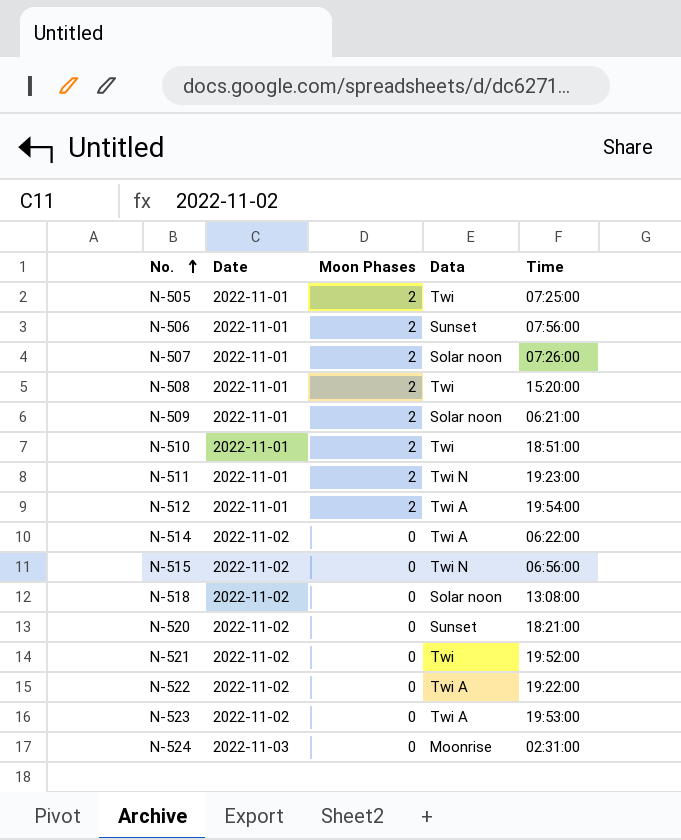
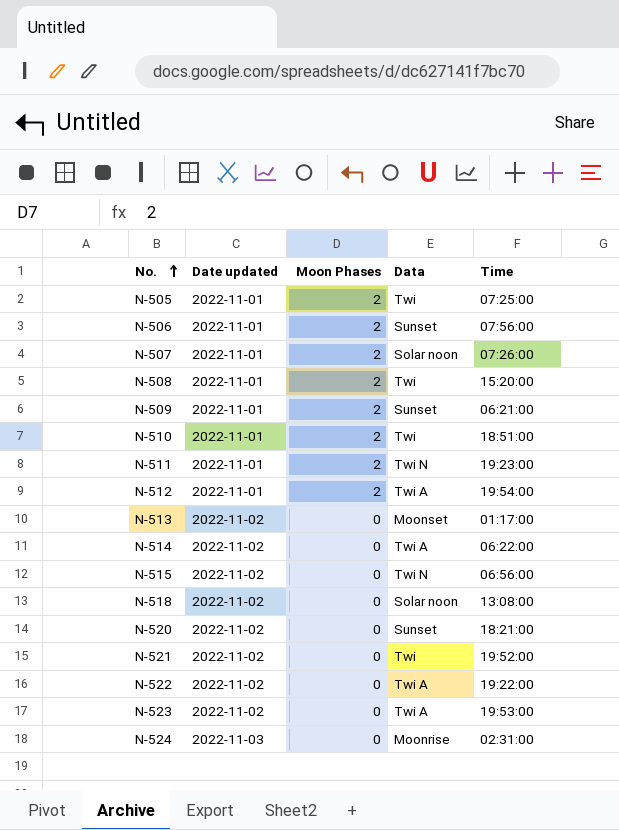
column name: Date -> Date updated
N-509 | Data: Solar noon -> Sunset
row N-513: none -> 2022-11-02 | 0 | Moonset | 01:17:00

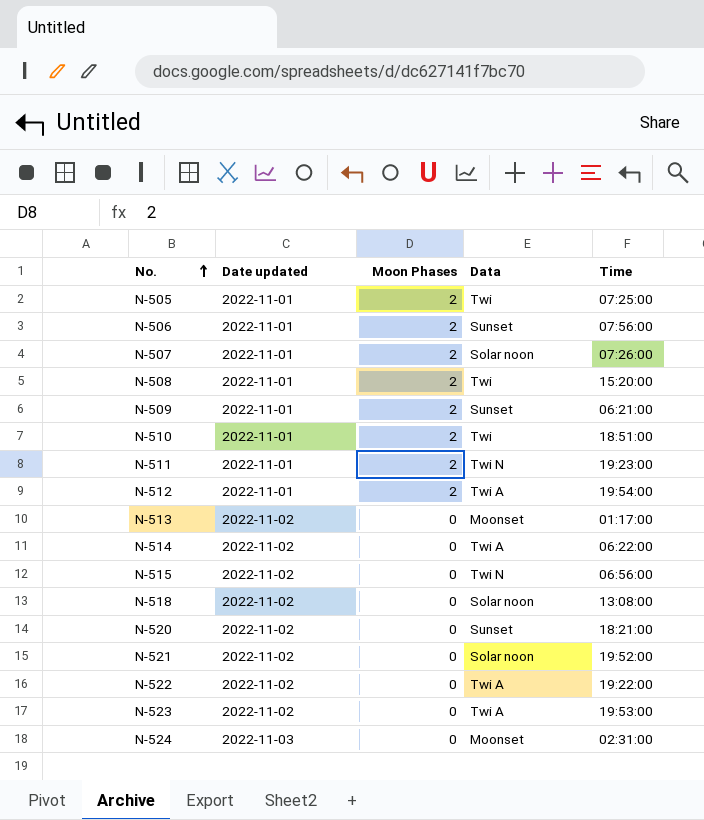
N-521 | Data: Twi -> Solar noon
N-524 | Data: Moonrise -> Moonset

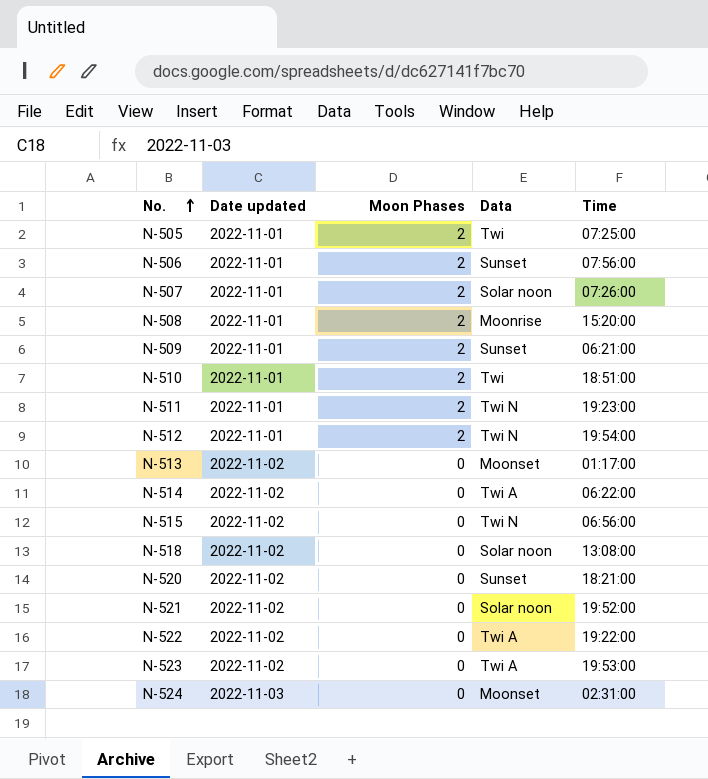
N-508 | Data: Twi -> Moonrise
N-512 | Data: Twi A -> Twi N

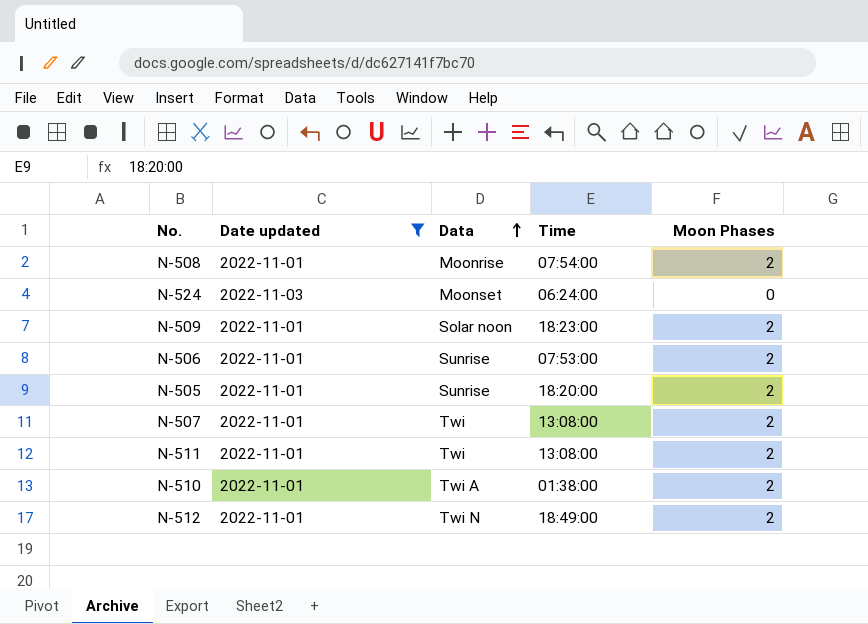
filter: none -> Date updated != 2022-11-02
row order: No. ascending -> Data ascending
column Moon Phases | position: 3 -> 5
N-508 | Time: 15:20:00 -> 07:54:00
N-524 | Time: 02:31:00 -> 06:24:00
N-509 | Data: Sunset -> Solar noon
N-509 | Time: 06:21:00 -> 18:23:00
N-506 | Data: Sunset -> Sunrise
N-506 | Time: 07:56:00 -> 07:53:00
N-505 | Data: Twi -> Sunrise
N-505 | Time: 07:25:00 -> 18:20:00
N-507 | Data: Solar noon -> Twi
N-507 | Time: 07:26:00 -> 13:08:00
N-511 | Data: Twi N -> Twi
N-511 | Time: 19:23:00 -> 13:08:00
N-510 | Data: Twi -> Twi A
N-510 | Time: 18:51:00 -> 01:38:00
N-512 | Time: 19:54:00 -> 18:49:00

